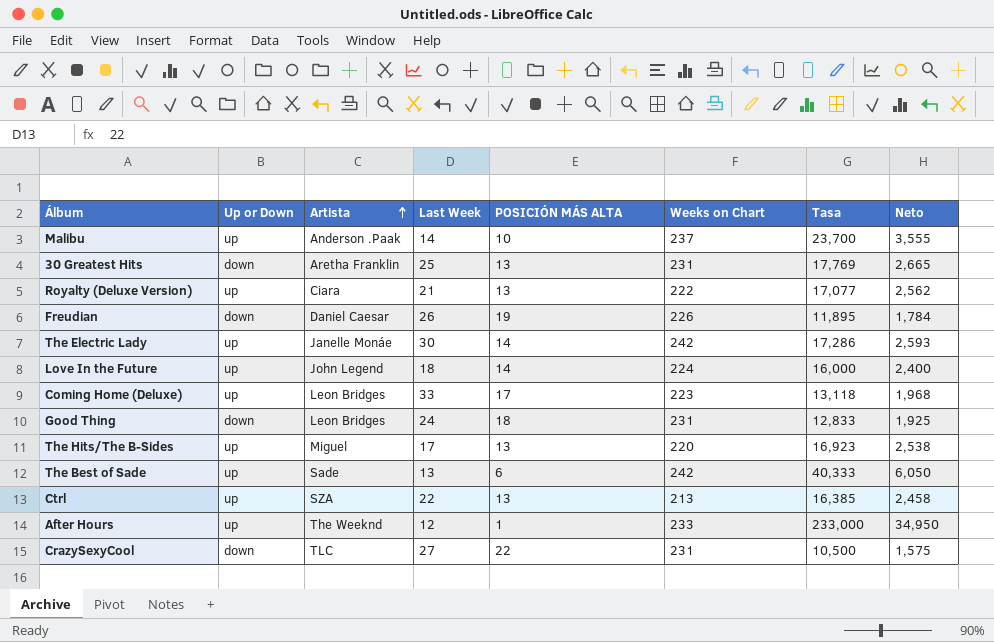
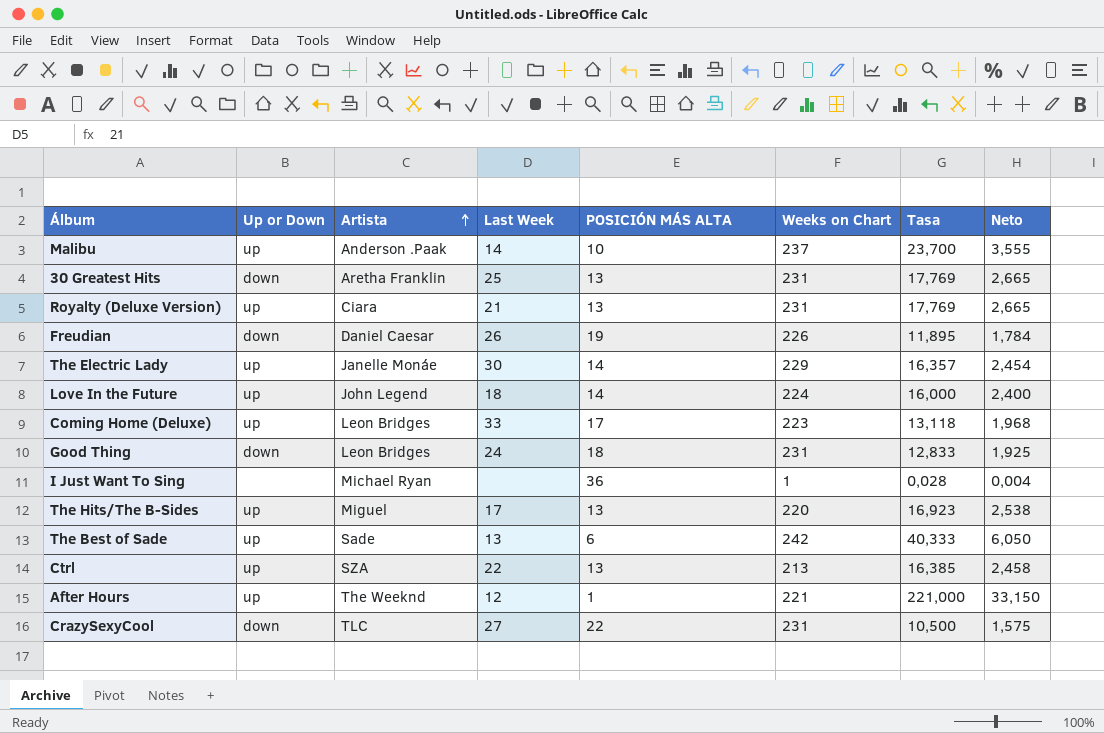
Royalty (Deluxe Version) | Weeks on Chart: 222 -> 231
Royalty (Deluxe Version) | Tasa: 17,077 -> 17,769
Royalty (Deluxe Version) | Neto: 2,562 -> 2,665
The Electric Lady | Weeks on Chart: 242 -> 229
The Electric Lady | Tasa: 17,286 -> 16,357
The Electric Lady | Neto: 2,593 -> 2,454
row I Just Want To Sing: none -> none | Michael Ryan | none | 36 | 1 | 0,028 | 0,004
After Hours | Weeks on Chart: 233 -> 221
After Hours | Tasa: 233,000 -> 221,000
After Hours | Neto: 34,950 -> 33,150

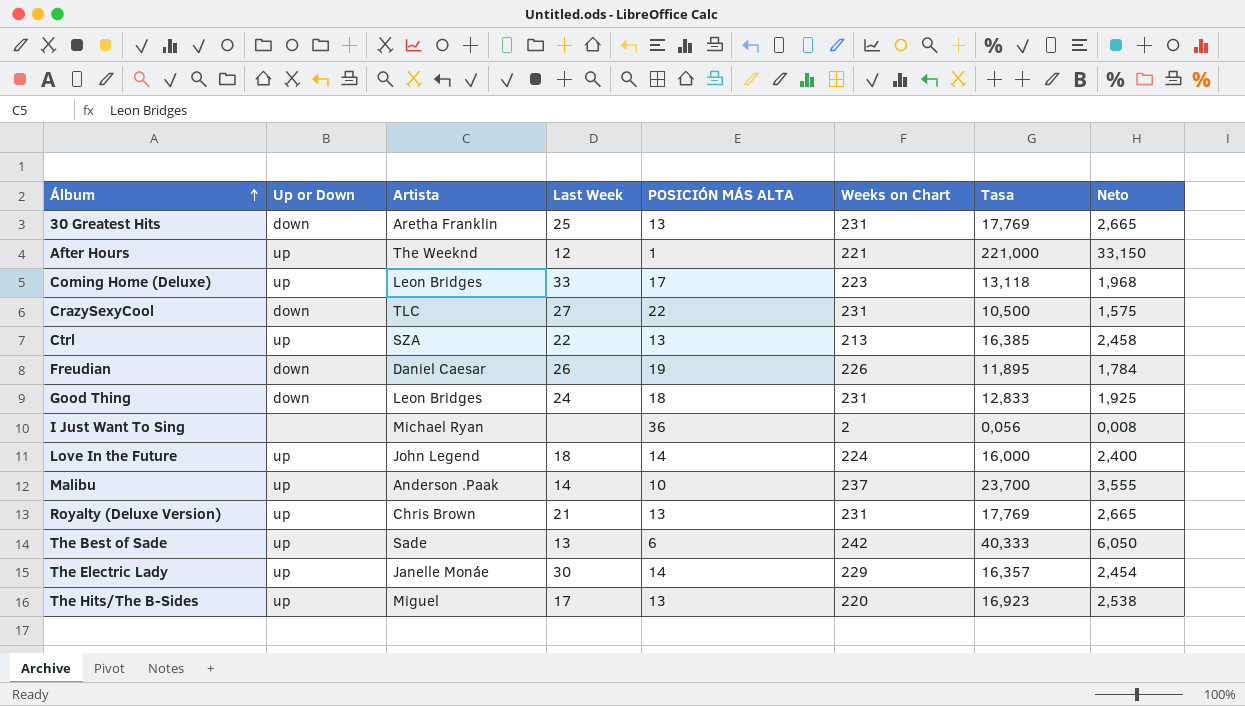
row order: Artista ascending -> Álbum ascending
I Just Want To Sing | Weeks on Chart: 1 -> 2
I Just Want To Sing | Tasa: 0,028 -> 0,056
I Just Want To Sing | Neto: 0,004 -> 0,008
Royalty (Deluxe Version) | Artista: Ciara -> Chris Brown

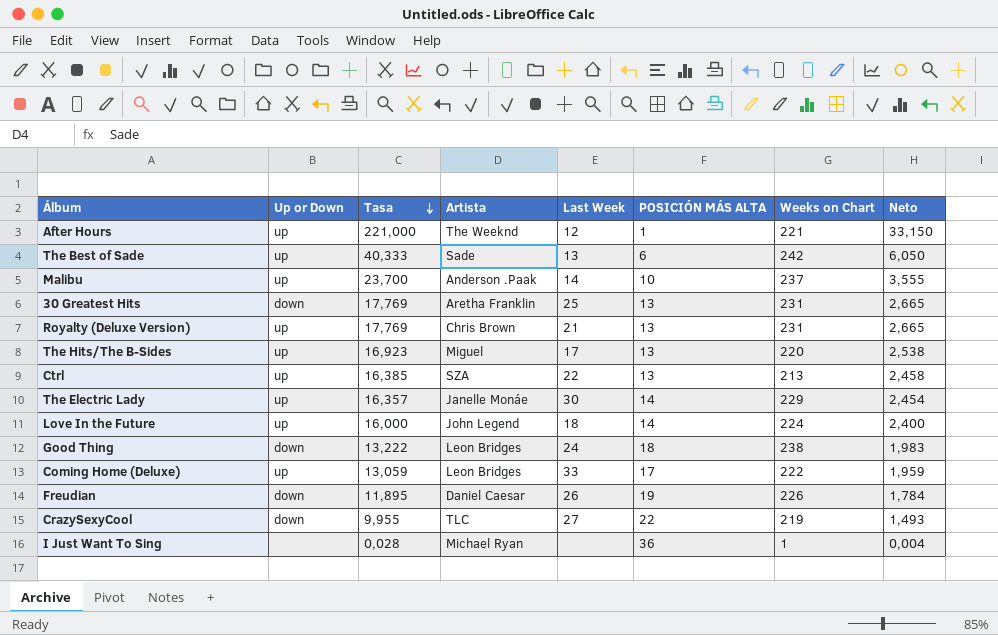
row order: Álbum ascending -> Tasa descending
column Tasa | position: 7 -> 3
Good Thing | Tasa: 12,833 -> 13,222
Good Thing | Weeks on Chart: 231 -> 238
Good Thing | Neto: 1,925 -> 1,983
Coming Home (Deluxe) | Tasa: 13,118 -> 13,059
Coming Home (Deluxe) | Weeks on Chart: 223 -> 222
Coming Home (Deluxe) | Neto: 1,968 -> 1,959
CrazySexyCool | Tasa: 10,500 -> 9,955
CrazySexyCool | Weeks on Chart: 231 -> 219
CrazySexyCool | Neto: 1,575 -> 1,493
I Just Want To Sing | Tasa: 0,056 -> 0,028
I Just Want To Sing | Weeks on Chart: 2 -> 1
I Just Want To Sing | Neto: 0,008 -> 0,004

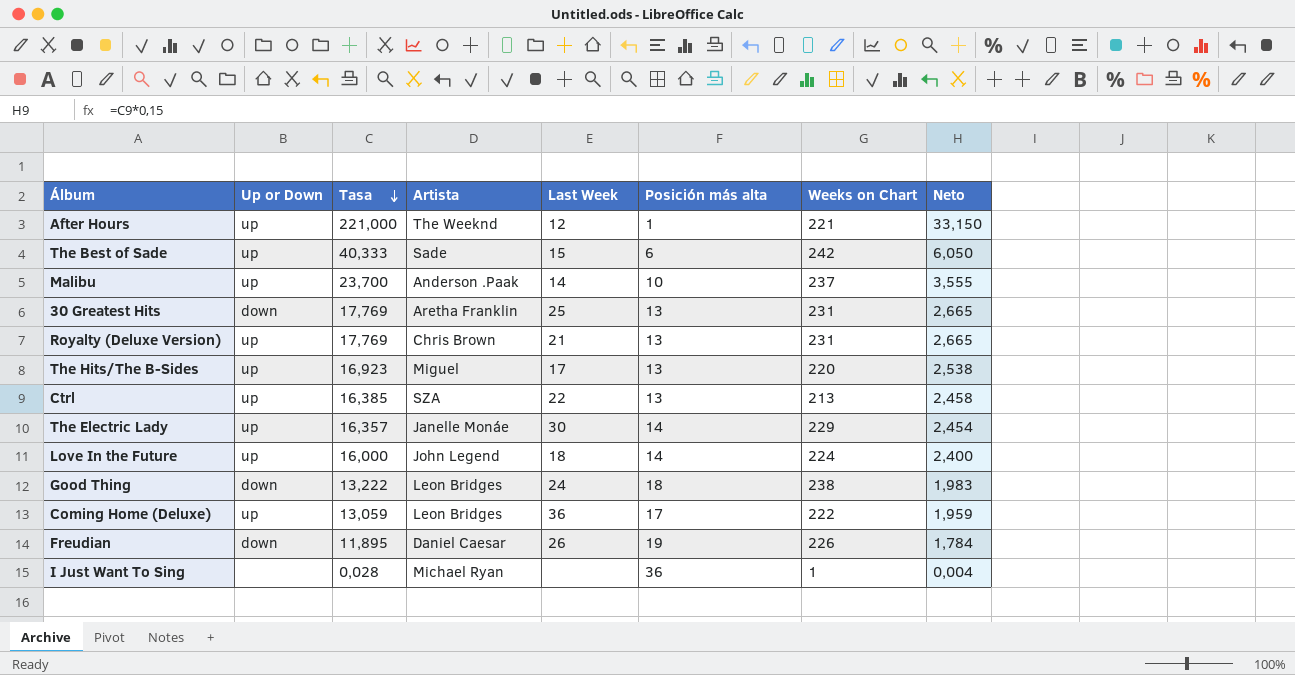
column name: POSICIÓN MÁS ALTA -> Posición más alta
row CrazySexyCool: down | 9,955 | TLC | 27 | 22 | 219 | 1,493 -> none
The Best of Sade | Last Week: 13 -> 15
Coming Home (Deluxe) | Last Week: 33 -> 36

